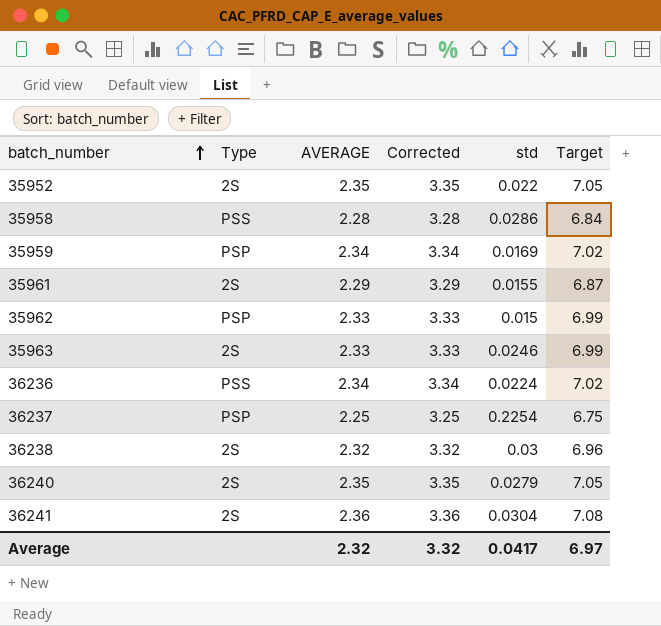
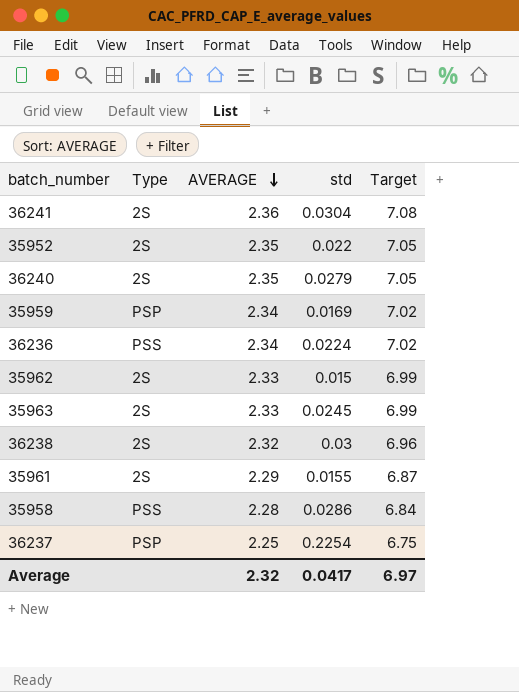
row order: batch_number ascending -> AVERAGE descending
column Corrected | formula: [AVERAGE] + 1 -> none
35962 | Type: PSP -> 2S
35963 | std: 0.0246 -> 0.0245

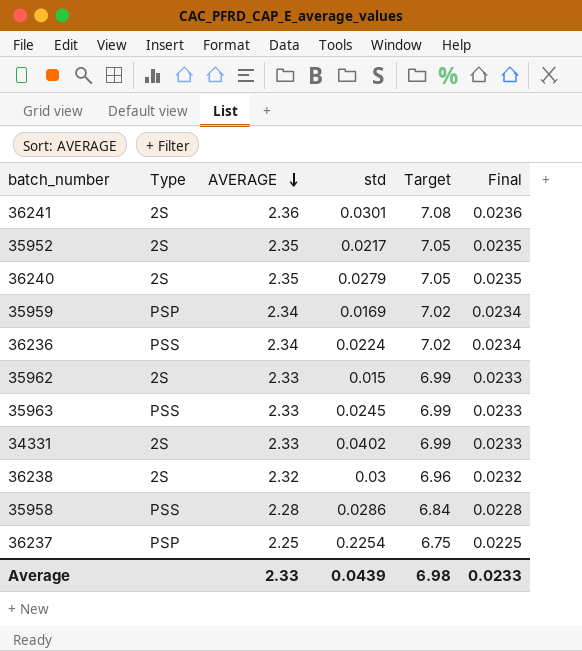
column Final | formula: none -> [AVERAGE] * 0.01
row 35961: 2S | 2.29 | 0.0155 | 6.87 -> none
36241 | std: 0.0304 -> 0.0301
35952 | std: 0.022 -> 0.0217
35963 | Type: 2S -> PSS
row 34331: none -> 2S | 2.33 | 0.0402 | 6.99 | 0.0233
Average | AVERAGE: 2.32 -> 2.33
Average | std: 0.0417 -> 0.0439
Average | Target: 6.97 -> 6.98

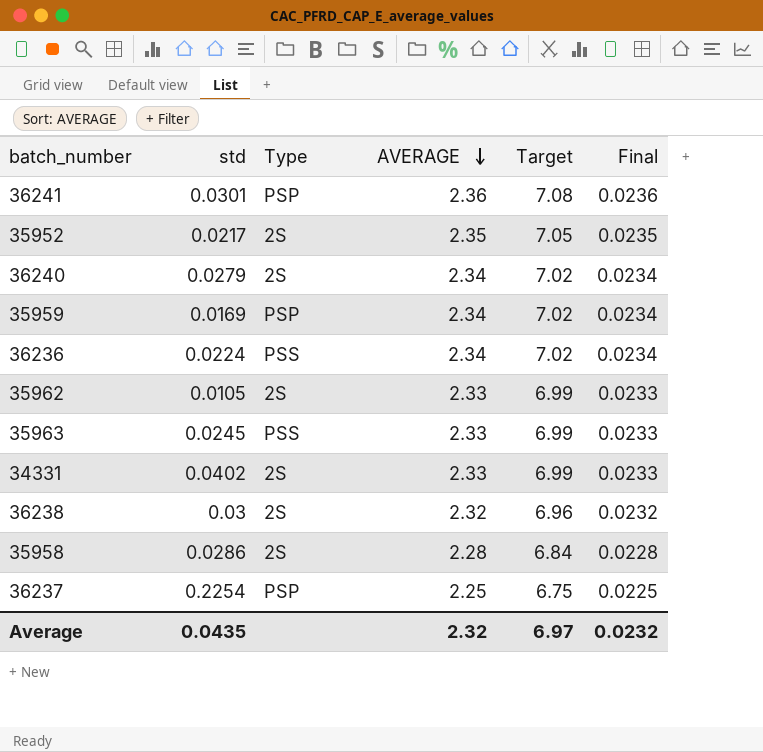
column std | position: 4 -> 2
36241 | Type: 2S -> PSP
36240 | AVERAGE: 2.35 -> 2.34
36240 | Target: 7.05 -> 7.02
36240 | Final: 0.0235 -> 0.0234
35962 | std: 0.015 -> 0.0105
35958 | Type: PSS -> 2S
Average | std: 0.0439 -> 0.0435
Average | AVERAGE: 2.33 -> 2.32
Average | Target: 6.98 -> 6.97
Average | Final: 0.0233 -> 0.0232

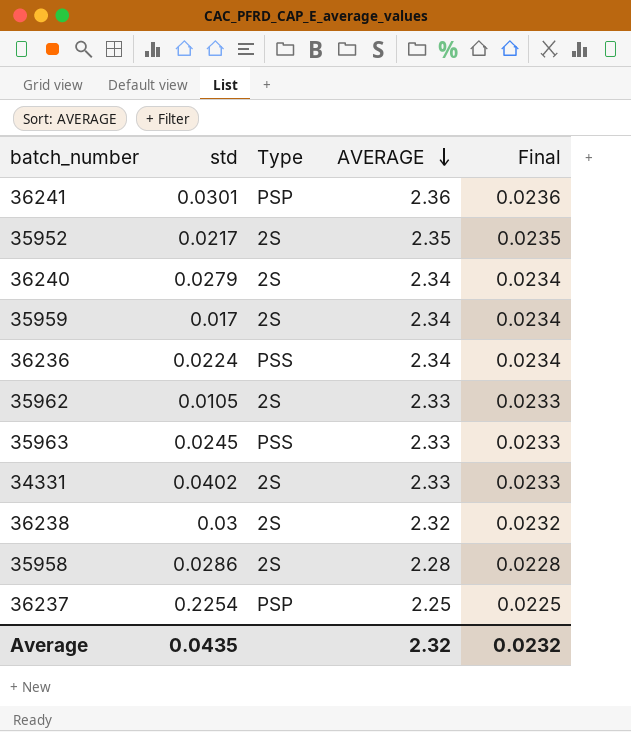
column Target | formula: [AVERAGE] * 3 -> none
35959 | std: 0.0169 -> 0.017
35959 | Type: PSP -> 2S

